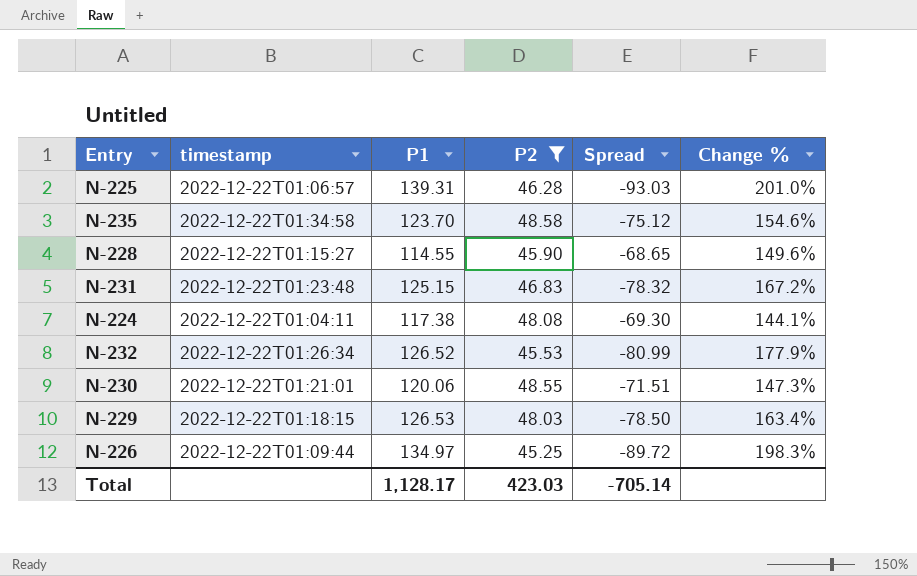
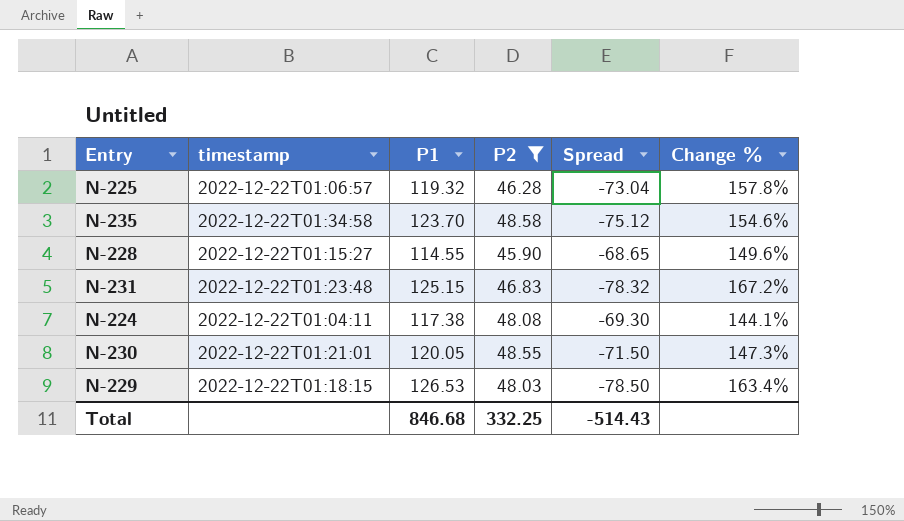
row N-232: 2022-12-22T01:26:34 | 126.52 | 45.53 | -80.99 | 177.9% -> none
row N-226: 2022-12-22T01:09:44 | 134.97 | 45.25 | -89.72 | 198.3% -> none
N-225 | P1: 139.31 -> 119.32
N-225 | Spread: -93.03 -> -73.04
N-225 | Change %: 201.0% -> 157.8%
N-230 | P1: 120.06 -> 120.05
N-230 | Spread: -71.51 -> -71.50
Total | P1: 1,128.17 -> 846.68
Total | P2: 423.03 -> 332.25
Total | Spread: -705.14 -> -514.43

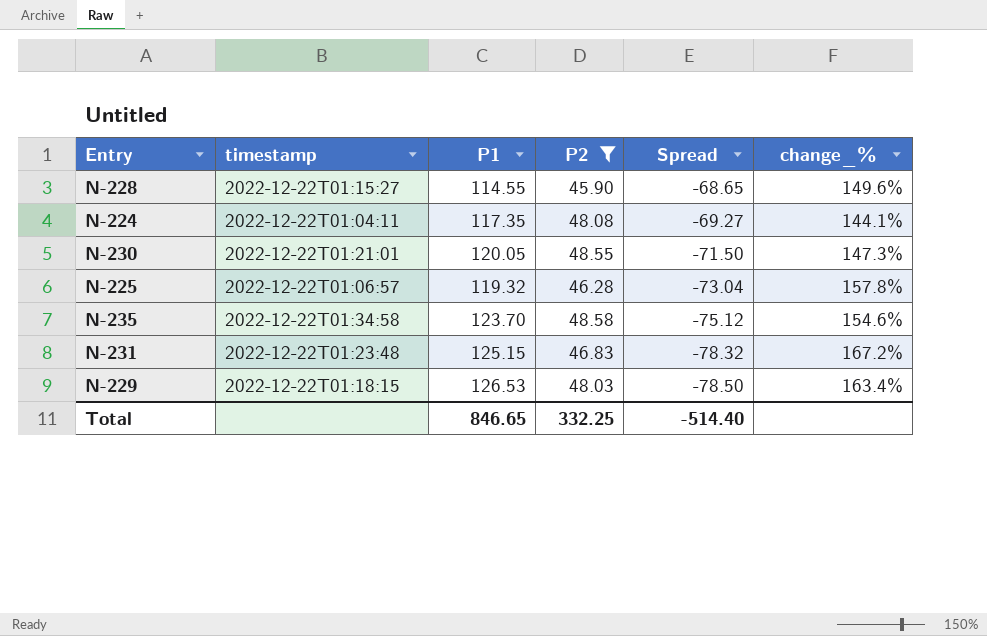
row order: none -> Spread descending
column name: Change % -> change_%
N-224 | P1: 117.38 -> 117.35
N-224 | Spread: -69.30 -> -69.27
Total | P1: 846.68 -> 846.65
Total | Spread: -514.43 -> -514.40

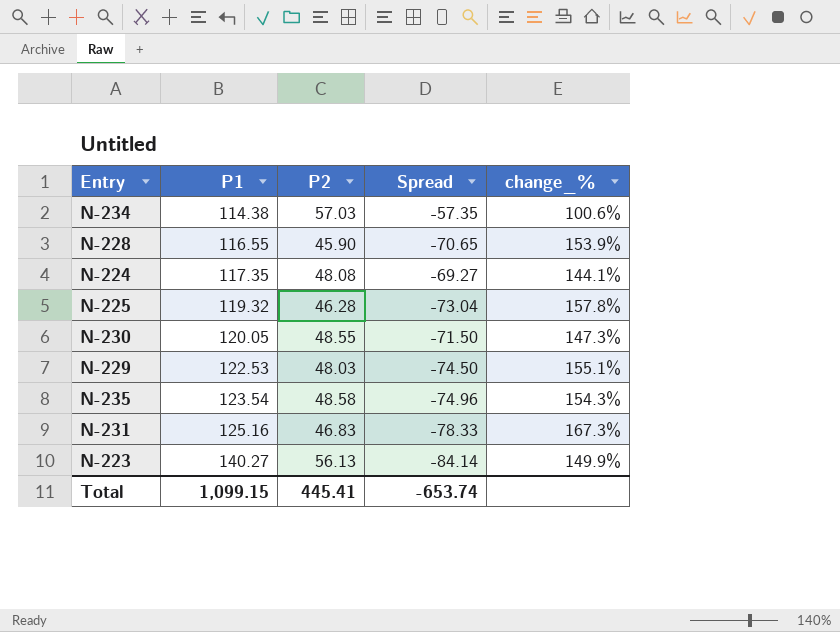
filter: P2 <= 48.58 -> none
row order: Spread descending -> P1 ascending
column timestamp | position: 2 -> none
N-228 | P1: 114.55 -> 116.55
N-228 | Spread: -68.65 -> -70.65
N-228 | change_%: 149.6% -> 153.9%
N-229 | P1: 126.53 -> 122.53
N-229 | Spread: -78.50 -> -74.50
N-229 | change_%: 163.4% -> 155.1%
N-235 | P1: 123.70 -> 123.54
N-235 | Spread: -75.12 -> -74.96
N-235 | change_%: 154.6% -> 154.3%
N-231 | P1: 125.15 -> 125.16
N-231 | Spread: -78.32 -> -78.33
N-231 | change_%: 167.2% -> 167.3%
Total | P1: 846.65 -> 1,099.15
Total | P2: 332.25 -> 445.41
Total | Spread: -514.40 -> -653.74

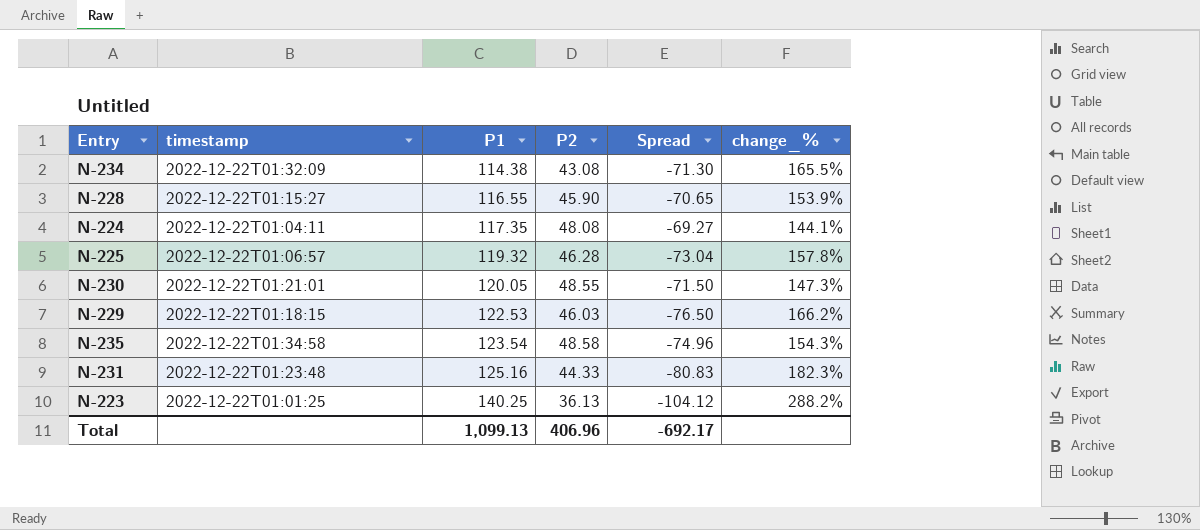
column timestamp | position: none -> 2
N-234 | P2: 57.03 -> 43.08
N-234 | Spread: -57.35 -> -71.30
N-234 | change_%: 100.6% -> 165.5%
N-229 | P2: 48.03 -> 46.03
N-229 | Spread: -74.50 -> -76.50
N-229 | change_%: 155.1% -> 166.2%
N-231 | P2: 46.83 -> 44.33
N-231 | Spread: -78.33 -> -80.83
N-231 | change_%: 167.3% -> 182.3%
N-223 | P1: 140.27 -> 140.25
N-223 | P2: 56.13 -> 36.13
N-223 | Spread: -84.14 -> -104.12
N-223 | change_%: 149.9% -> 288.2%
Total | P1: 1,099.15 -> 1,099.13
Total | P2: 445.41 -> 406.96
Total | Spread: -653.74 -> -692.17

